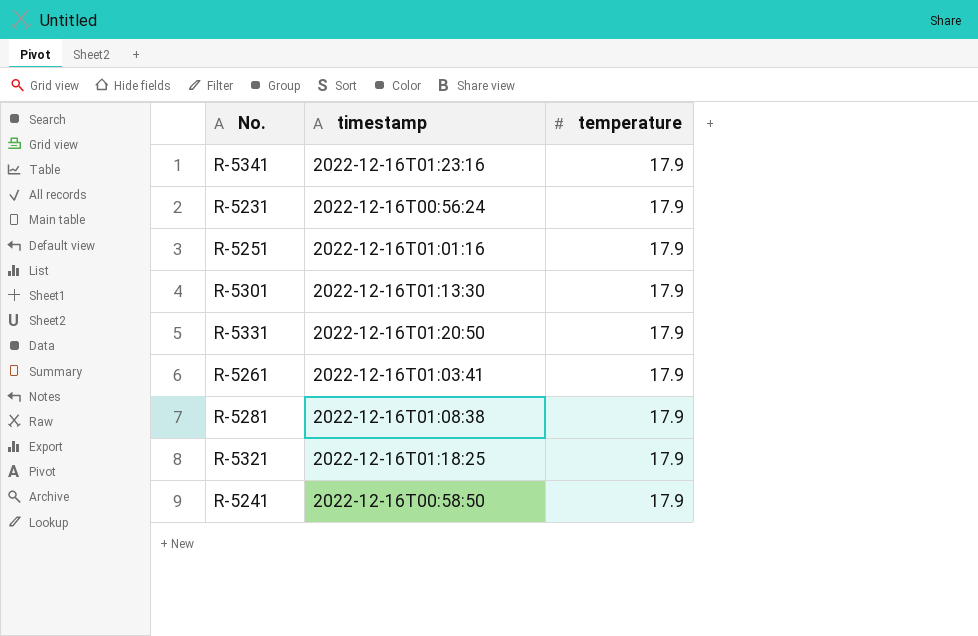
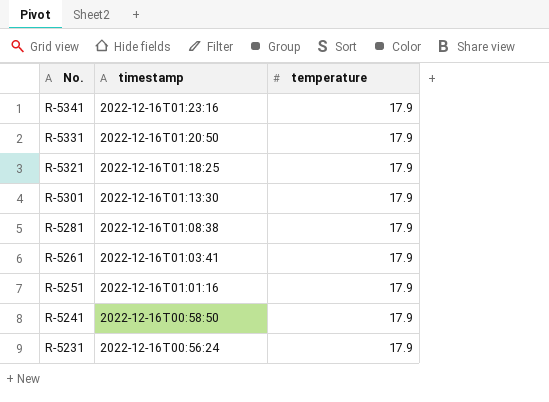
row order: none -> No. descending

